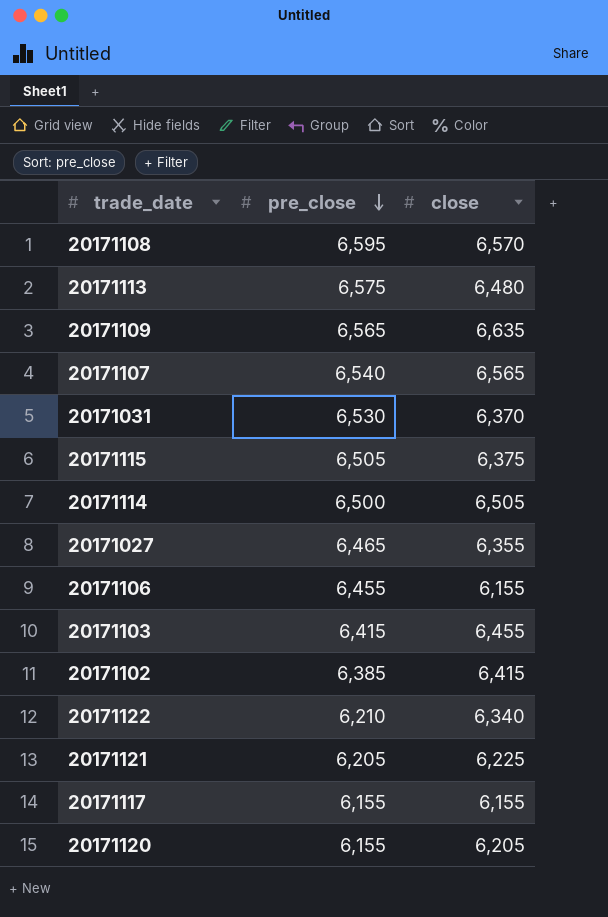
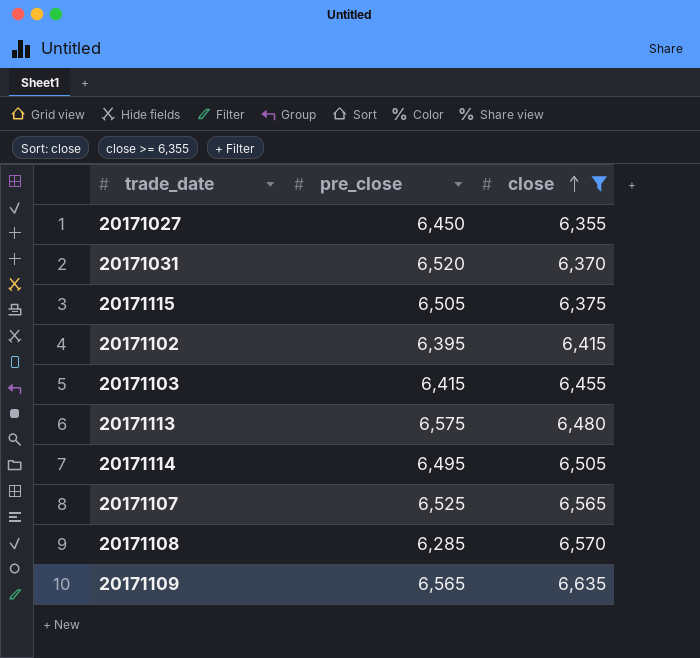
filter: none -> close >= 6,355
row order: pre_close descending -> close ascending
20171027 | pre_close: 6,465 -> 6,450
20171031 | pre_close: 6,530 -> 6,520
20171102 | pre_close: 6,385 -> 6,395
20171114 | pre_close: 6,500 -> 6,495
20171107 | pre_close: 6,540 -> 6,525
20171108 | pre_close: 6,595 -> 6,285

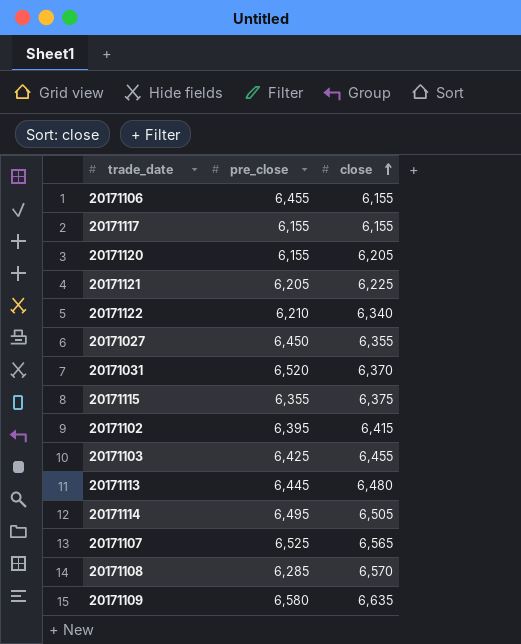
filter: close >= 6,355 -> none
20171115 | pre_close: 6,505 -> 6,355
20171103 | pre_close: 6,415 -> 6,425
20171113 | pre_close: 6,575 -> 6,445
20171109 | pre_close: 6,565 -> 6,580

